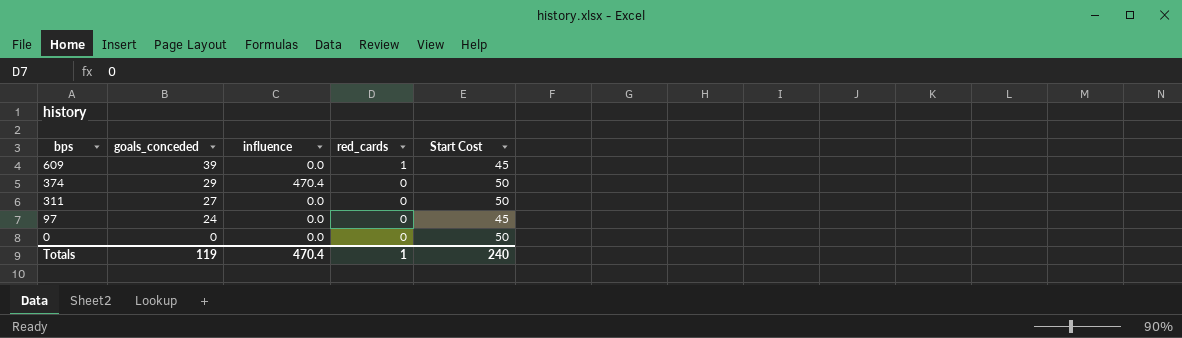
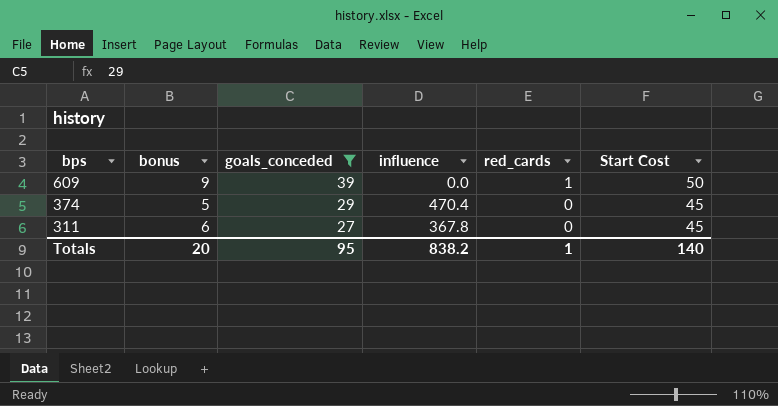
filter: none -> goals_conceded >= 27
column bonus | position: none -> 2
609 | Start Cost: 45 -> 50
374 | Start Cost: 50 -> 45
311 | influence: 0.0 -> 367.8
311 | Start Cost: 50 -> 45
Totals | goals_conceded: 119 -> 95
Totals | influence: 470.4 -> 838.2
Totals | Start Cost: 240 -> 140

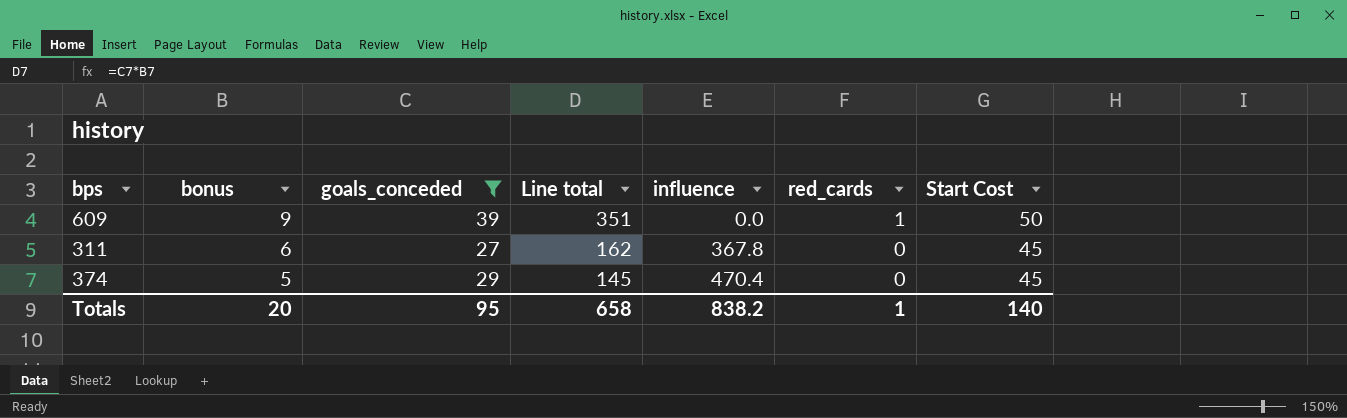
row order: bps descending -> bonus descending
column Line total | formula: none -> [bonus] * [goals_conceded]

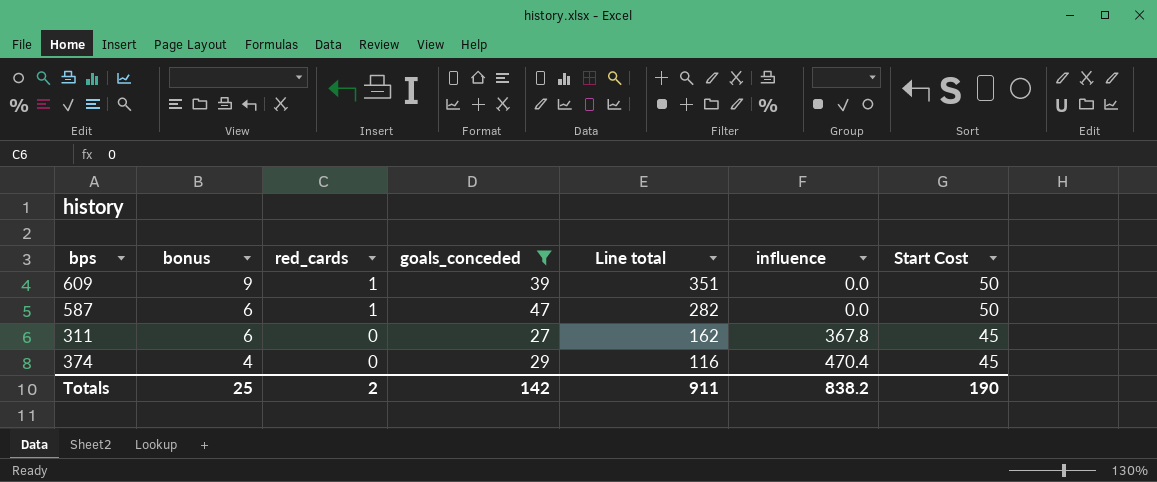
column red_cards | position: 6 -> 3
row 587: none -> 6 | 1 | 47 | 282 | 0.0 | 50
374 | bonus: 5 -> 4
374 | Line total: 145 -> 116
Totals | bonus: 20 -> 25
Totals | red_cards: 1 -> 2
Totals | goals_conceded: 95 -> 142
Totals | Line total: 658 -> 911
Totals | Start Cost: 140 -> 190

